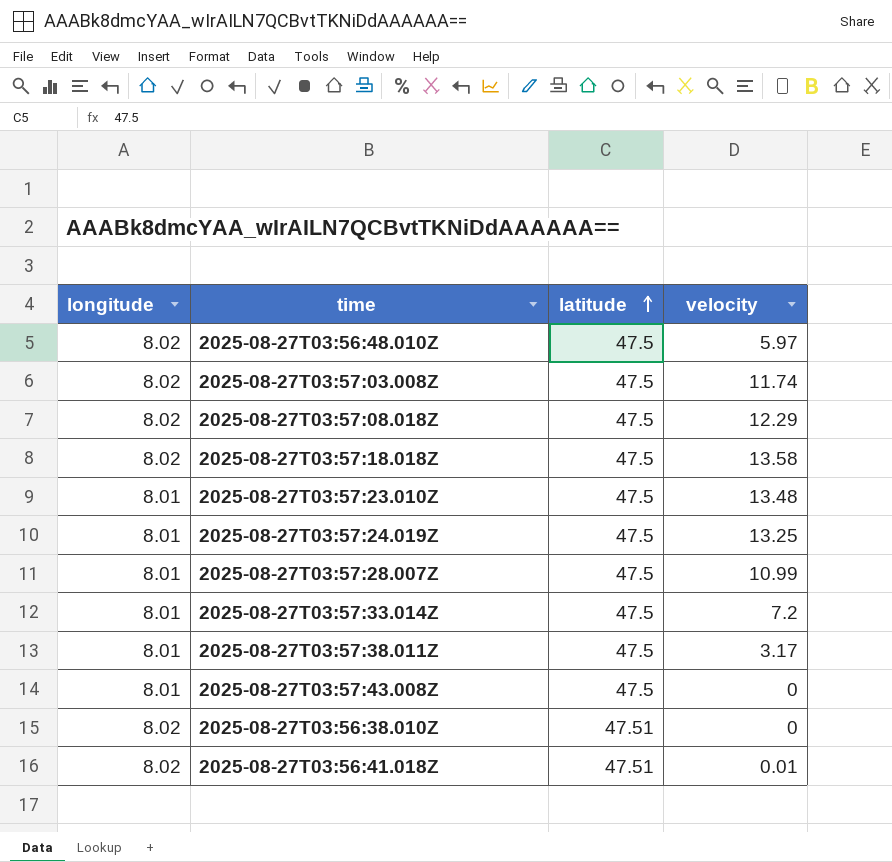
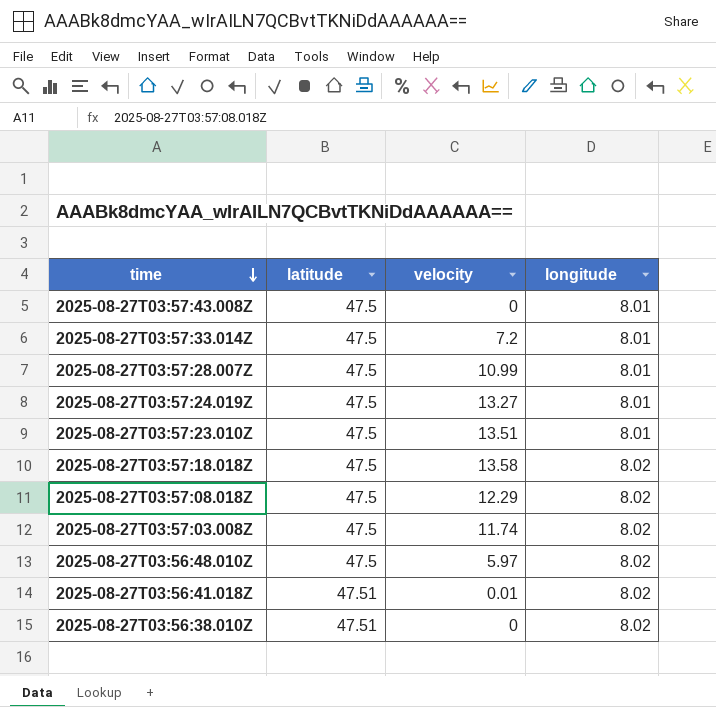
row order: latitude ascending -> time descending
column longitude | position: 1 -> 4
row 2025-08-27T03:57:38.011Z: 8.01 | 47.5 | 3.17 -> none
2025-08-27T03:57:24.019Z | velocity: 13.25 -> 13.27
2025-08-27T03:57:23.010Z | velocity: 13.48 -> 13.51

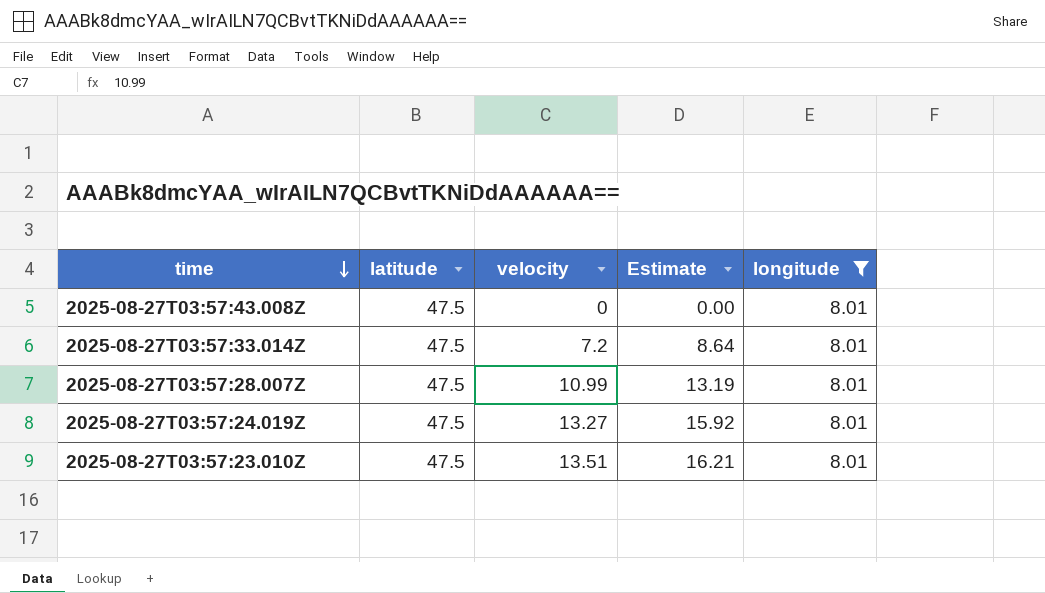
filter: none -> longitude = 8.01
column Estimate | formula: none -> [velocity] * 1.2

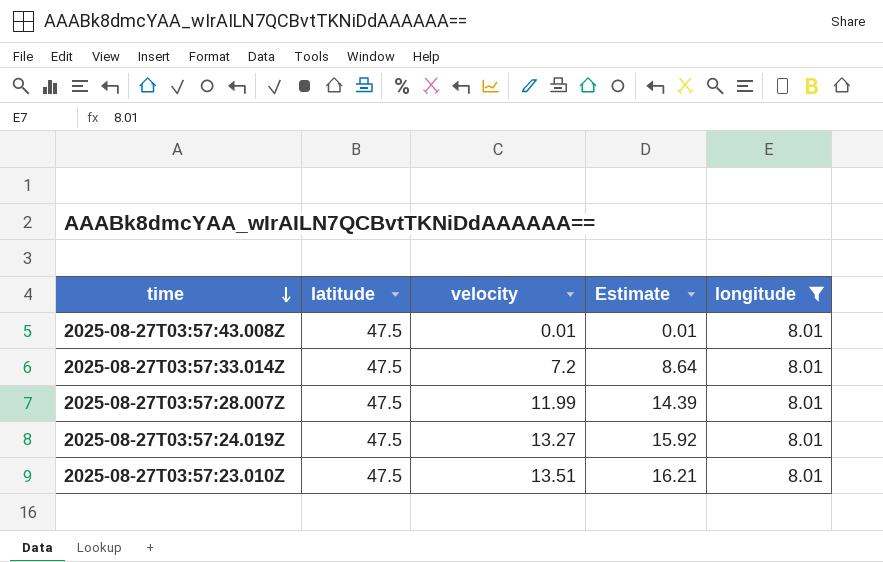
2025-08-27T03:57:43.008Z | velocity: 0 -> 0.01
2025-08-27T03:57:43.008Z | Estimate: 0.00 -> 0.01
2025-08-27T03:57:28.007Z | velocity: 10.99 -> 11.99
2025-08-27T03:57:28.007Z | Estimate: 13.19 -> 14.39

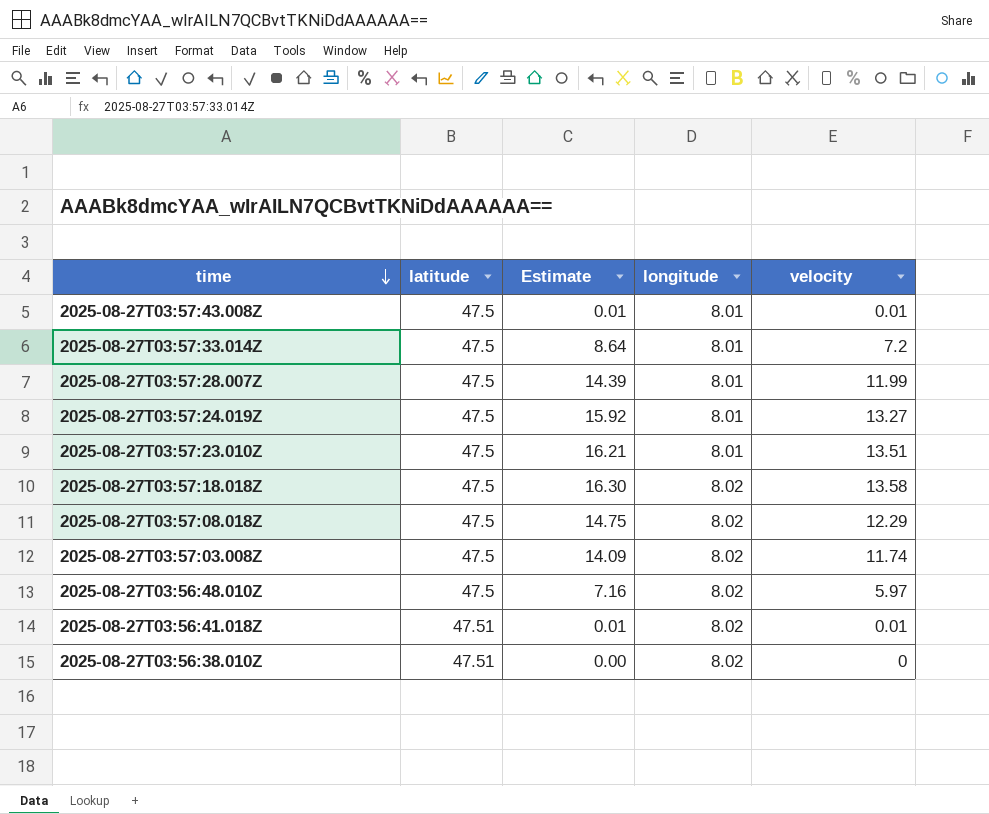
filter: longitude = 8.01 -> none
column velocity | position: 3 -> 5

